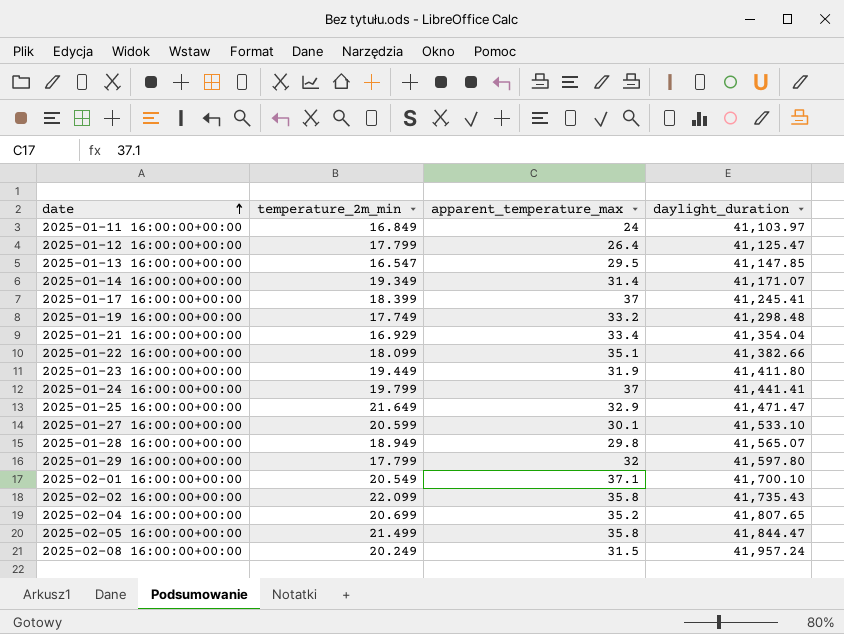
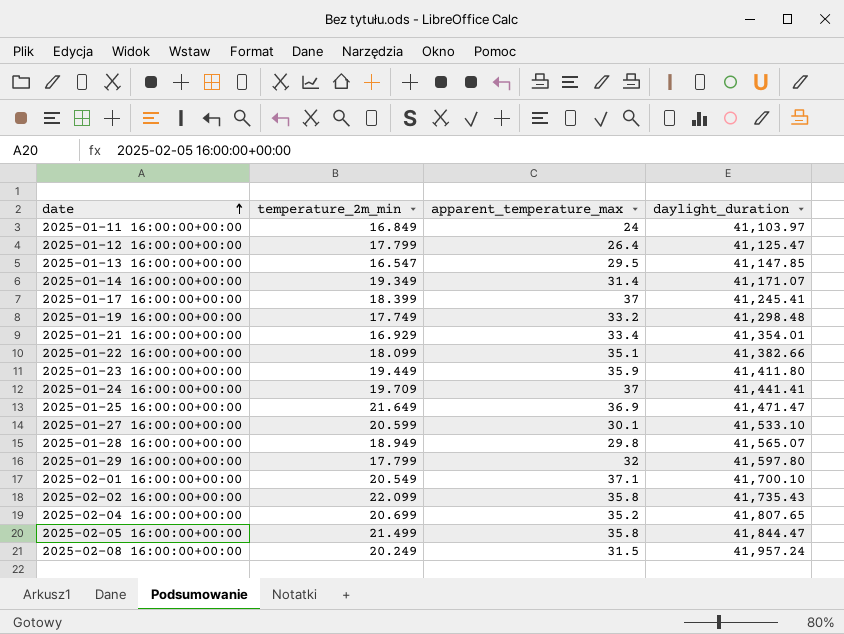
2025-01-21 16:00:00+00:00 | daylight_duration: 41,354.04 -> 41,354.01
2025-01-23 16:00:00+00:00 | apparent_temperature_max: 31.9 -> 35.9
2025-01-24 16:00:00+00:00 | temperature_2m_min: 19.799 -> 19.709
2025-01-25 16:00:00+00:00 | apparent_temperature_max: 32.9 -> 36.9

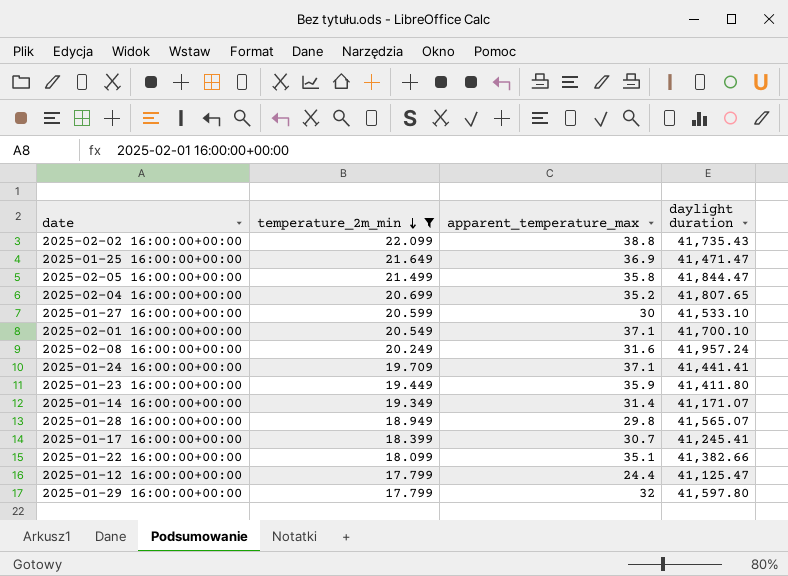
filter: none -> temperature_2m_min >= 17.799
row order: date ascending -> temperature_2m_min descending
column name: daylight_duration -> daylight duration
2025-02-02 16:00:00+00:00 | apparent_temperature_max: 35.8 -> 38.8
2025-01-27 16:00:00+00:00 | apparent_temperature_max: 30.1 -> 30
2025-02-08 16:00:00+00:00 | apparent_temperature_max: 31.5 -> 31.6
2025-01-24 16:00:00+00:00 | apparent_temperature_max: 37 -> 37.1
2025-01-17 16:00:00+00:00 | apparent_temperature_max: 37 -> 30.7
2025-01-12 16:00:00+00:00 | apparent_temperature_max: 26.4 -> 24.4

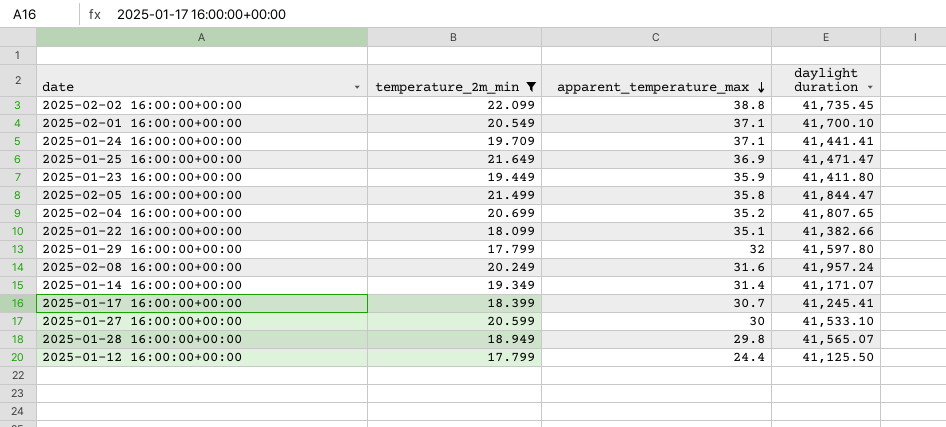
row order: temperature_2m_min descending -> apparent_temperature_max descending
2025-02-02 16:00:00+00:00 | daylight duration: 41,735.43 -> 41,735.45
2025-01-12 16:00:00+00:00 | daylight duration: 41,125.47 -> 41,125.50

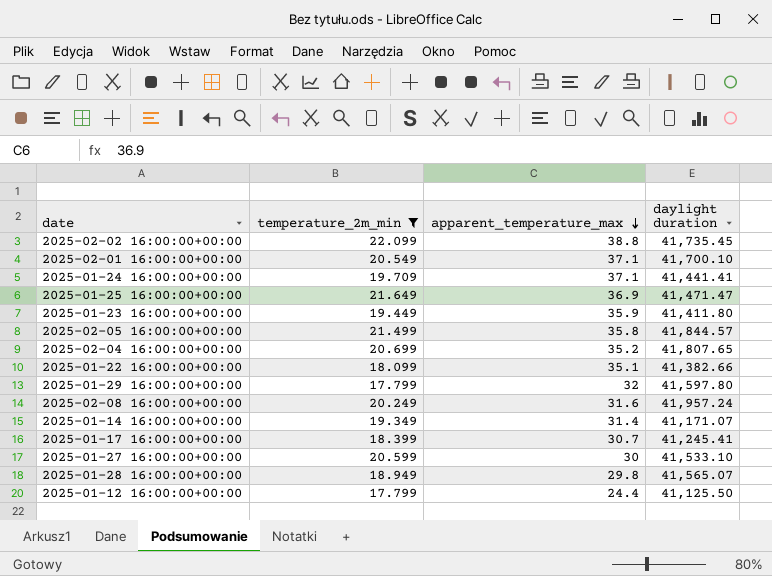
2025-02-05 16:00:00+00:00 | daylight duration: 41,844.47 -> 41,844.57

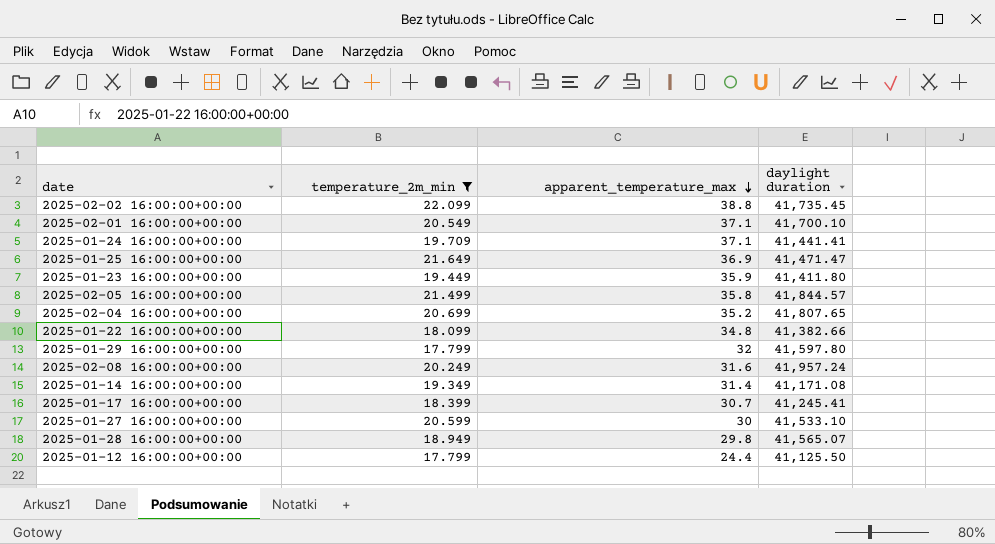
2025-01-22 16:00:00+00:00 | apparent_temperature_max: 35.1 -> 34.8
2025-01-14 16:00:00+00:00 | daylight duration: 41,171.07 -> 41,171.08

